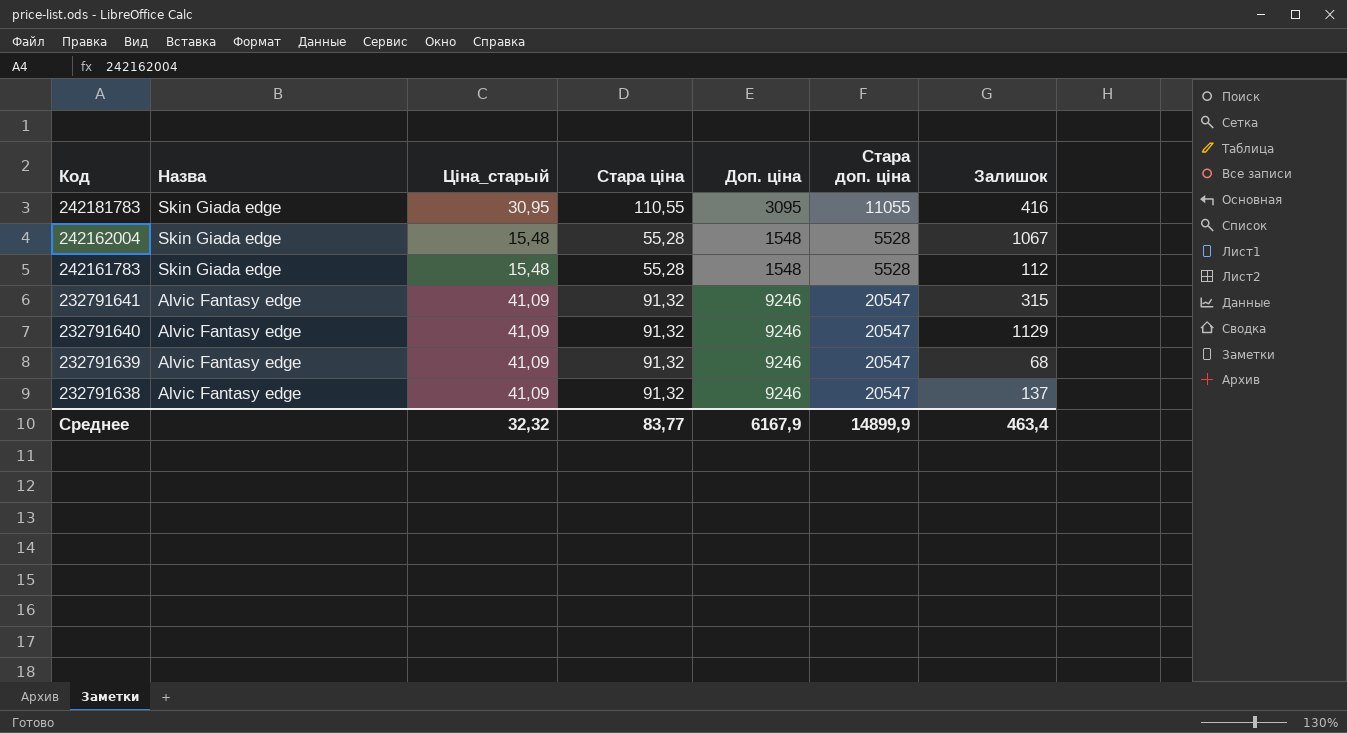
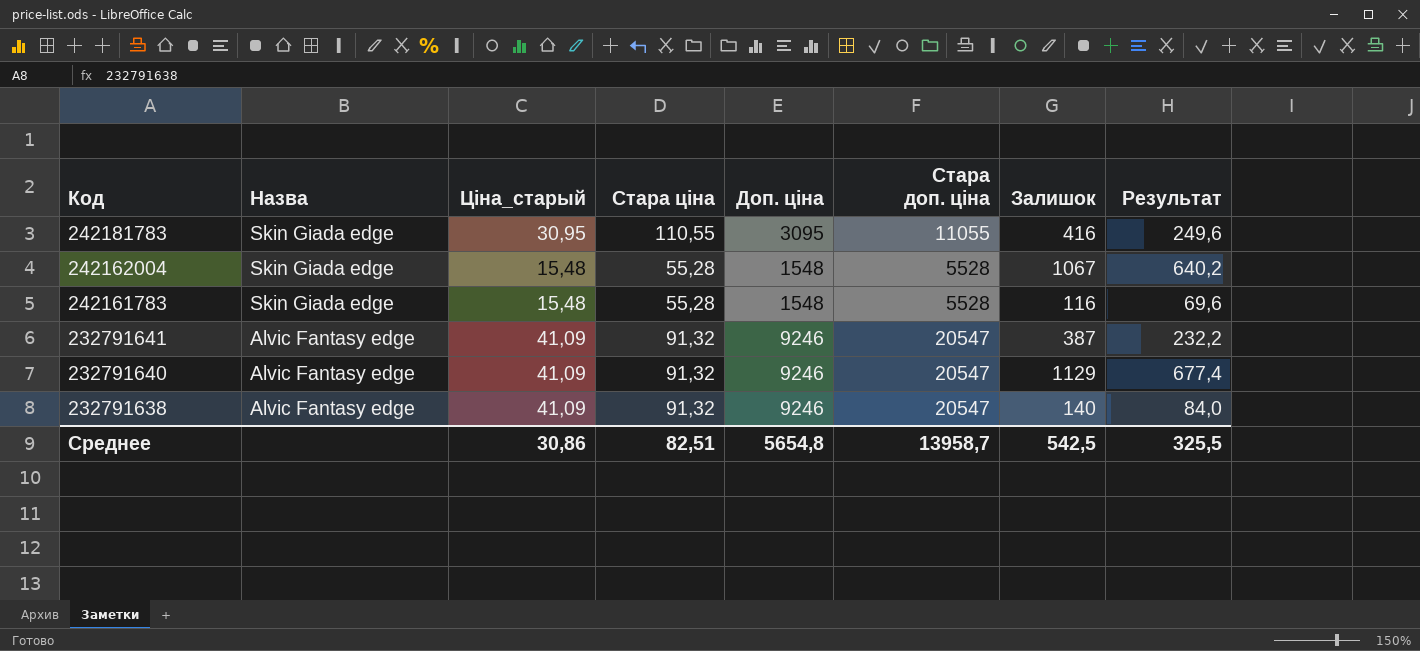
column Результат | formula: none -> [Залишок] * 0,6
row 232791639: Alvic Fantasy edge | 41,09 | 91,32 | 9246 | 20547 | 68 -> none
242161783 | Залишок: 112 -> 116
232791641 | Залишок: 315 -> 387
232791638 | Залишок: 137 -> 140
Среднее | Ціна_старый: 32,32 -> 30,86
Среднее | Стара ціна: 83,77 -> 82,51
Среднее | Доп. ціна: 6167,9 -> 5654,8
Среднее | Стара доп. ціна: 14899,9 -> 13958,7
Среднее | Залишок: 463,4 -> 542,5

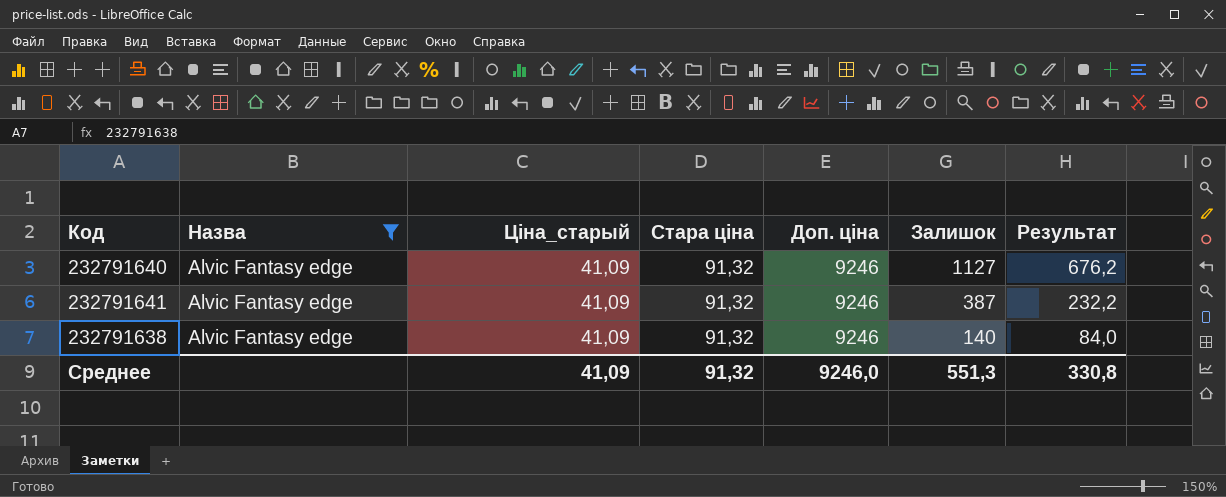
filter: none -> Назва = Alvic Fantasy edge
row order: Код descending -> Залишок descending
column Стара доп. ціна | position: 6 -> none
232791640 | Залишок: 1129 -> 1127
232791640 | Результат: 677,4 -> 676,2
Среднее | Ціна_старый: 30,86 -> 41,09
Среднее | Стара ціна: 82,51 -> 91,32
Среднее | Доп. ціна: 5654,8 -> 9246,0
Среднее | Залишок: 542,5 -> 551,3
Среднее | Результат: 325,5 -> 330,8

